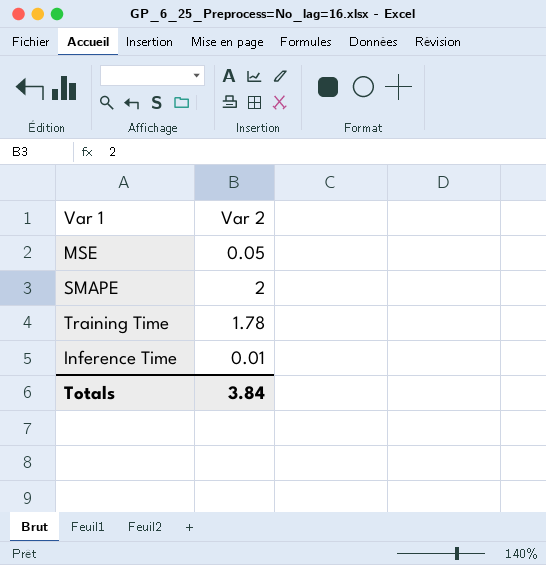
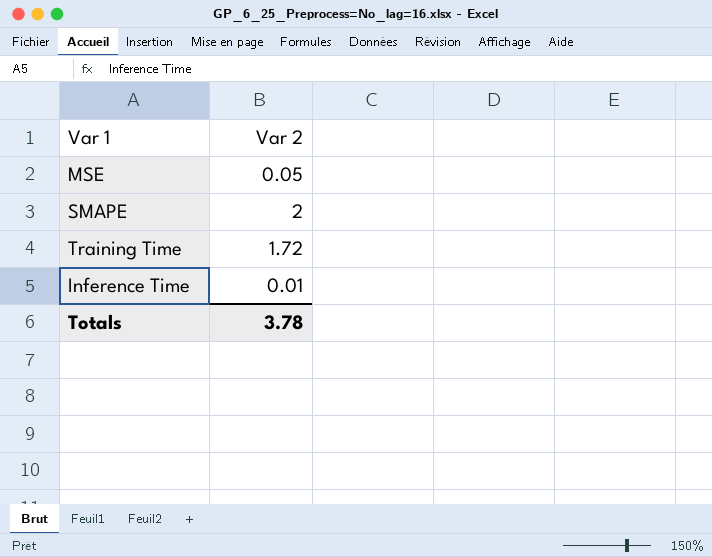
Training Time | Var 2: 1.78 -> 1.72
Totals | Var 2: 3.84 -> 3.78

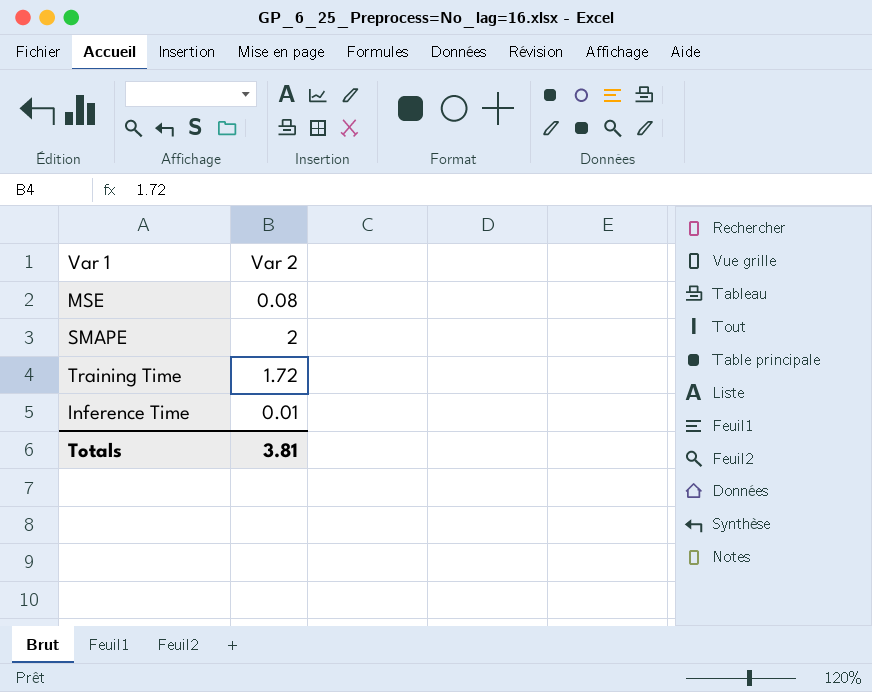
MSE | Var 2: 0.05 -> 0.08
Totals | Var 2: 3.78 -> 3.81

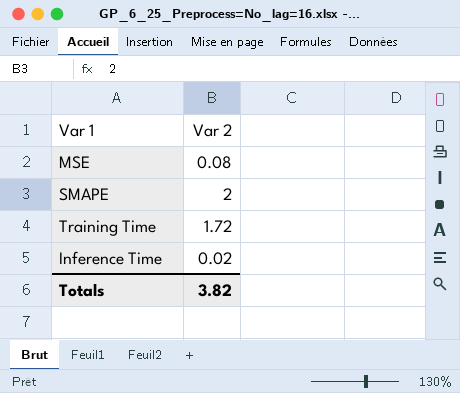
Inference Time | Var 2: 0.01 -> 0.02
Totals | Var 2: 3.81 -> 3.82

